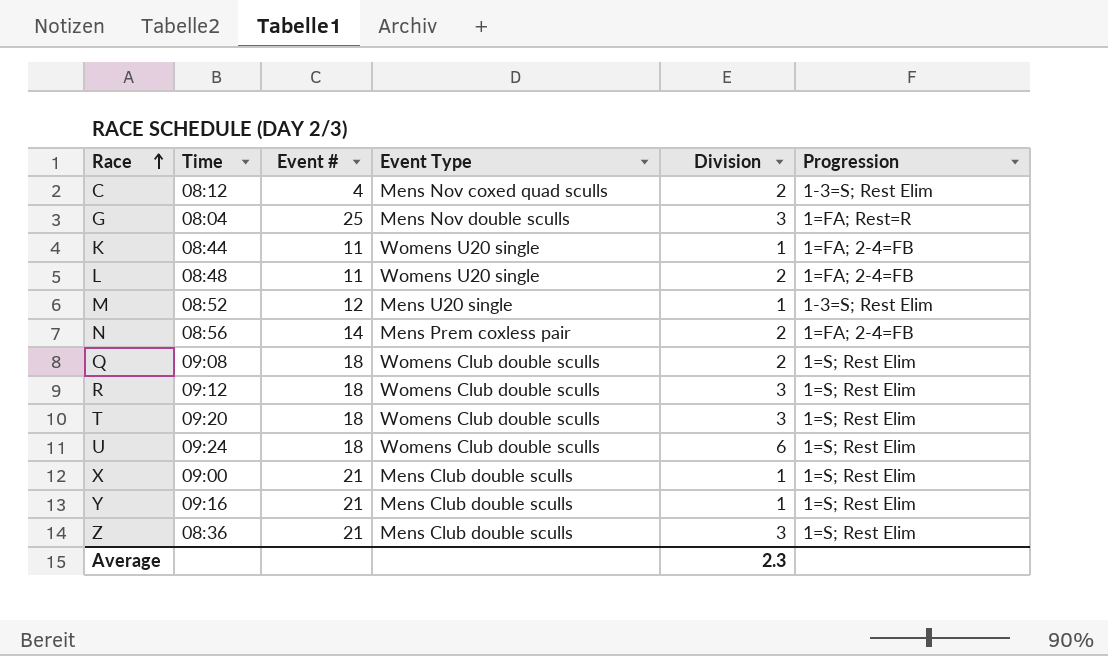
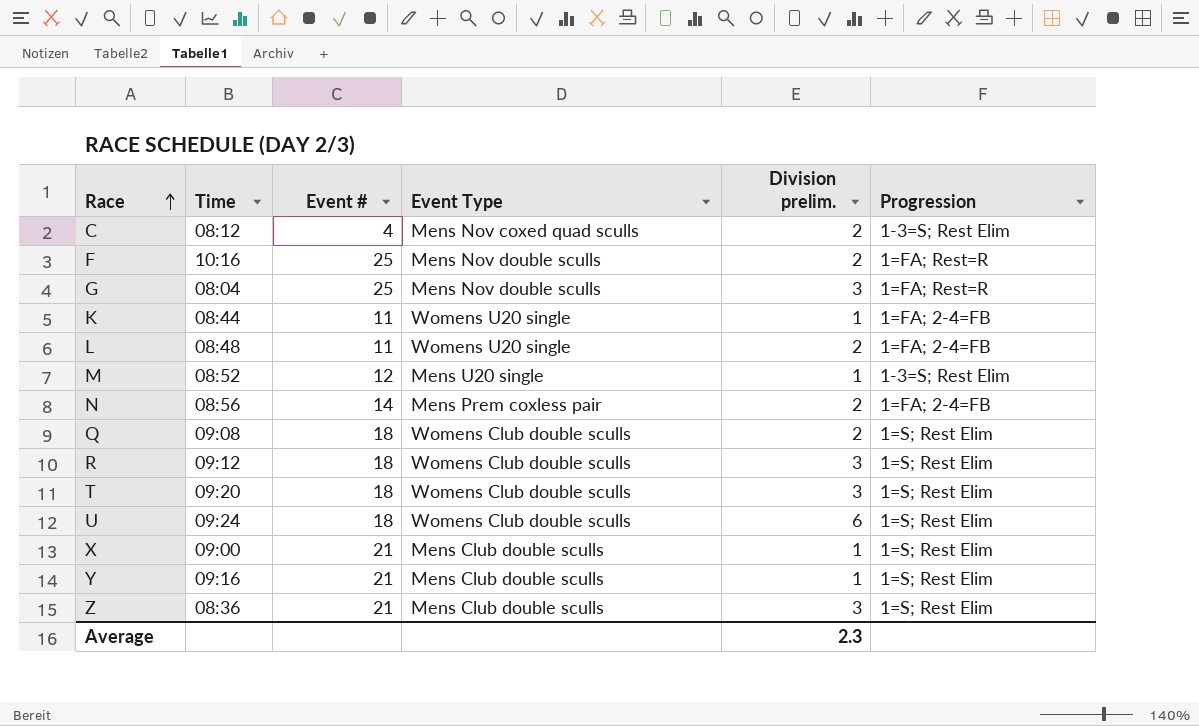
column name: Division -> Division prelim.
row F: none -> 10:16 | 25 | Mens Nov double sculls | 2 | 1=FA; Rest=R

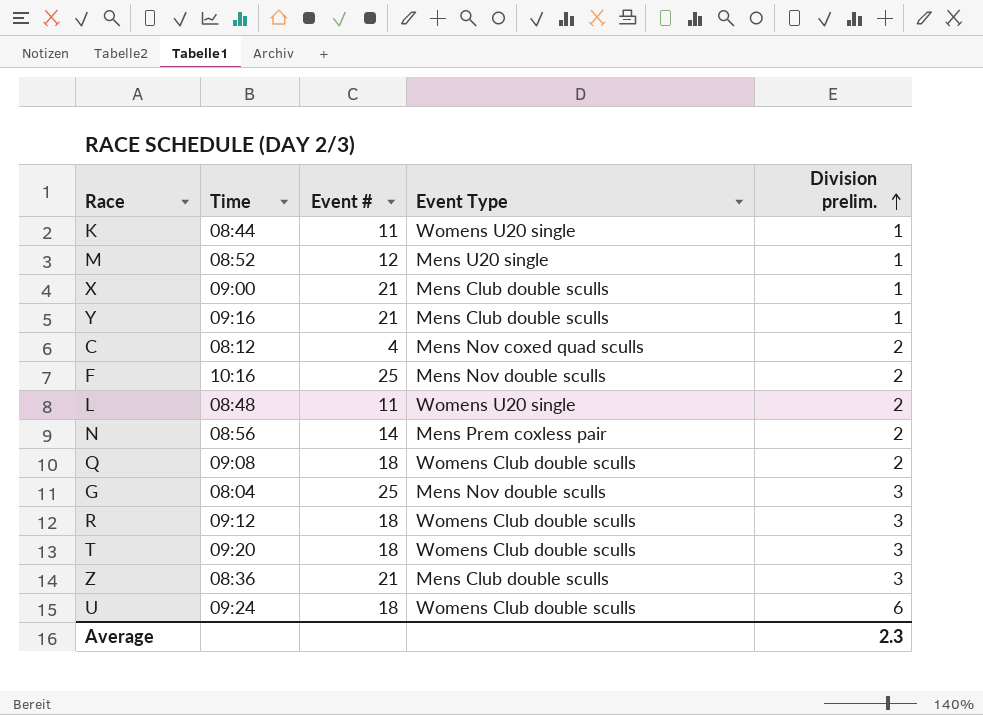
row order: Race ascending -> Division prelim. ascending
column Progression | position: 6 -> none

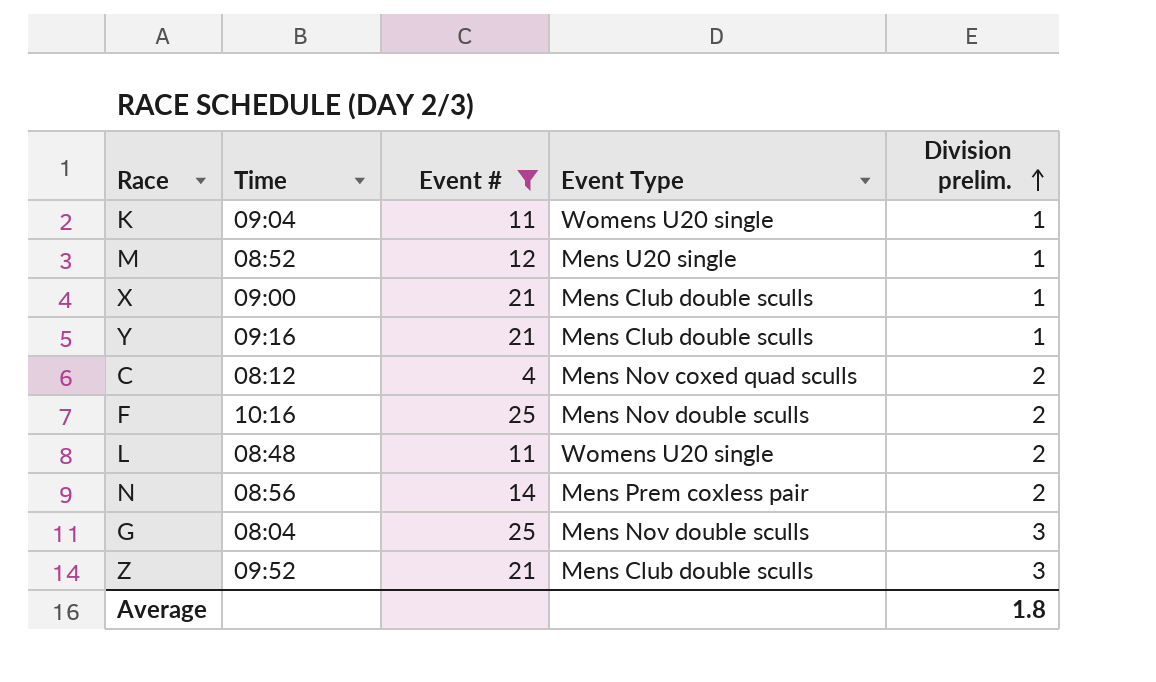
filter: none -> Event # != 18
K | Time: 08:44 -> 09:04
Z | Time: 08:36 -> 09:52
Average | Division prelim.: 2.3 -> 1.8

